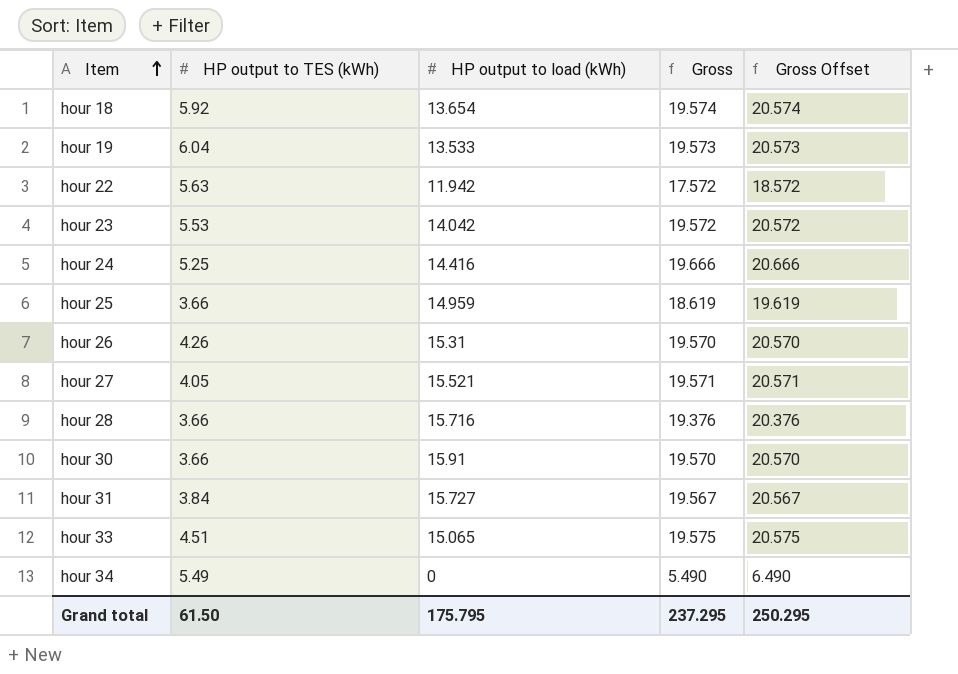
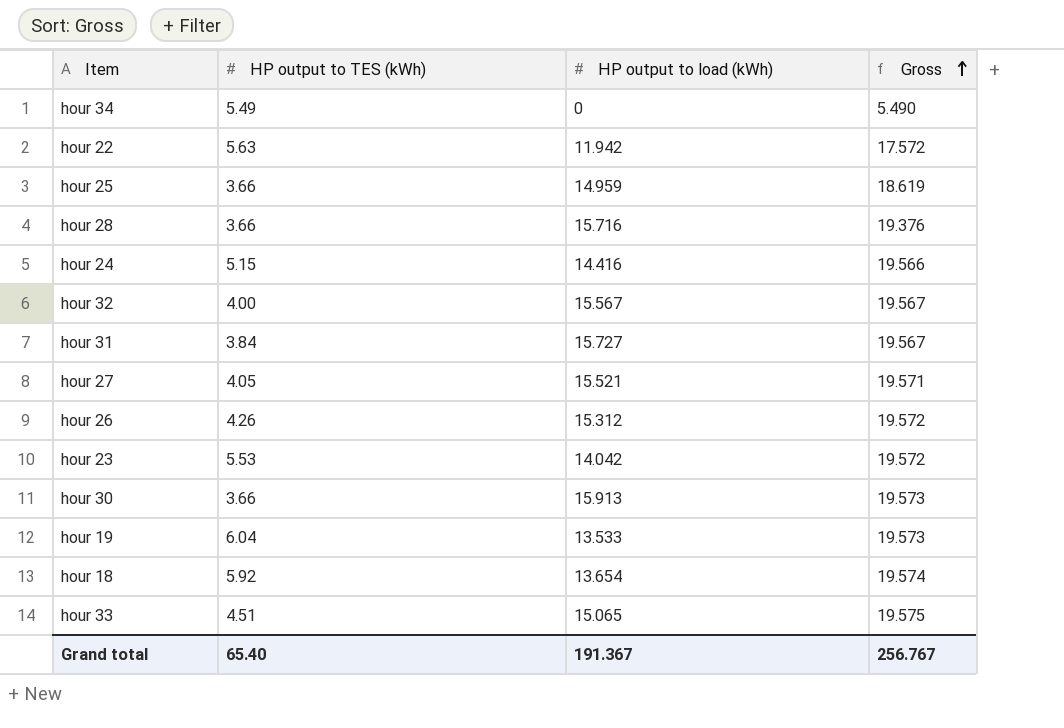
row order: Item ascending -> Gross ascending
column Gross Offset | formula: [Gross] + 1 -> none
hour 24 | HP output to TES (kWh): 5.25 -> 5.15
hour 24 | Gross: 19.666 -> 19.566
row hour 32: none -> 4.00 | 15.567 | 19.567
hour 26 | HP output to load (kWh): 15.31 -> 15.312
hour 26 | Gross: 19.570 -> 19.572
hour 30 | HP output to load (kWh): 15.91 -> 15.913
hour 30 | Gross: 19.570 -> 19.573
Grand total | HP output to TES (kWh): 61.50 -> 65.40
Grand total | HP output to load (kWh): 175.795 -> 191.367
Grand total | Gross: 237.295 -> 256.767

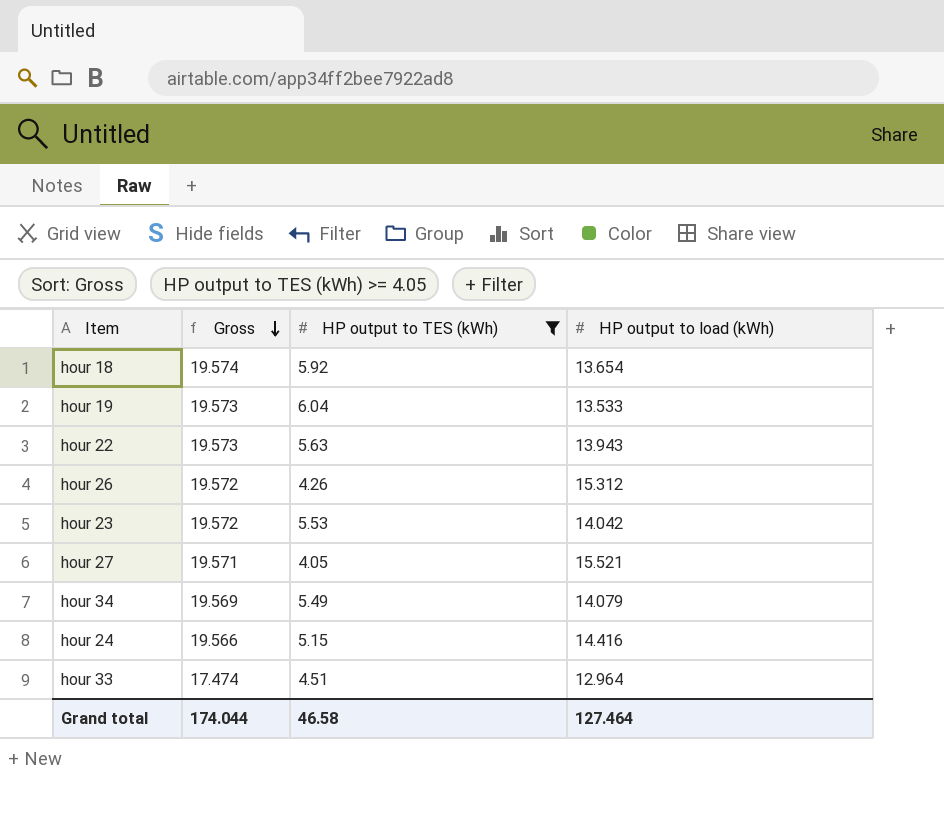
filter: none -> HP output to TES (kWh) >= 4.05
row order: Gross ascending -> Gross descending
column Gross | position: 4 -> 2
hour 22 | Gross: 17.572 -> 19.573
hour 22 | HP output to load (kWh): 11.942 -> 13.943
hour 34 | Gross: 5.490 -> 19.569
hour 34 | HP output to load (kWh): 0 -> 14.079
hour 33 | Gross: 19.575 -> 17.474
hour 33 | HP output to load (kWh): 15.065 -> 12.964
Grand total | Gross: 256.767 -> 174.044
Grand total | HP output to TES (kWh): 65.40 -> 46.58
Grand total | HP output to load (kWh): 191.367 -> 127.464

